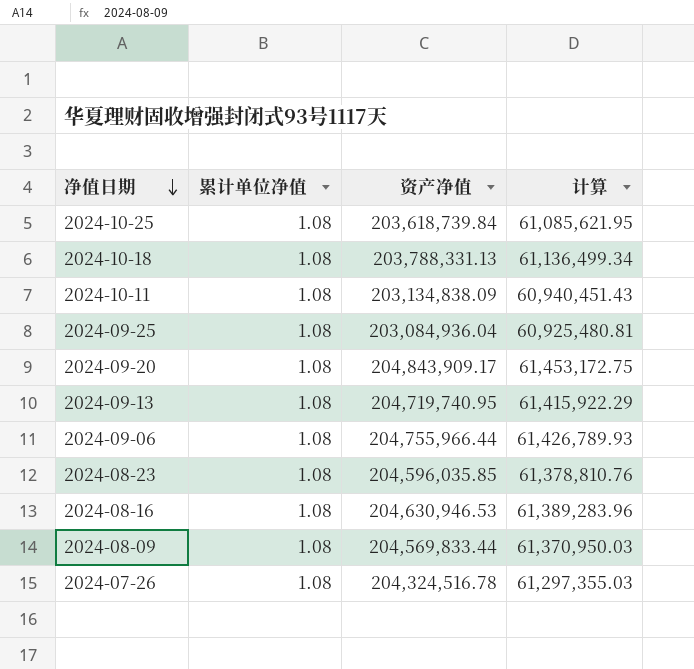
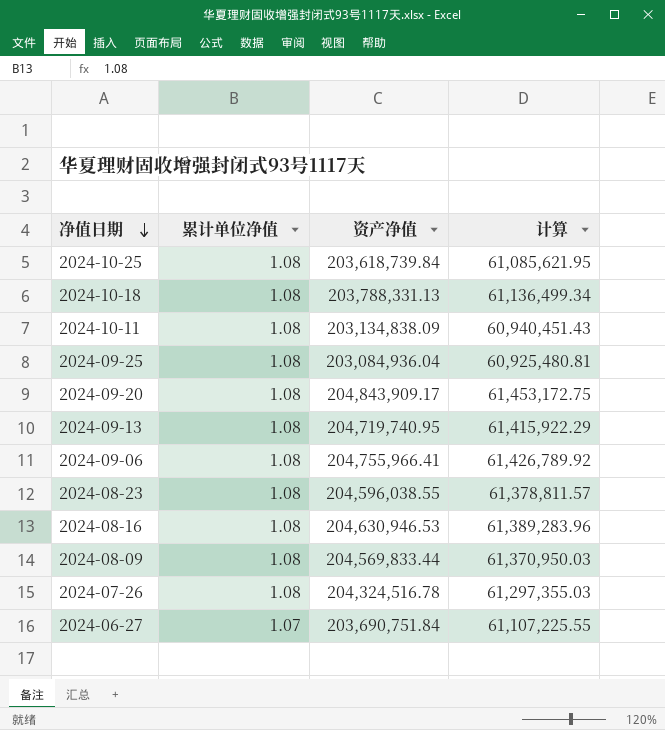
2024-09-06 | 资产净值: 204,755,966.44 -> 204,755,966.41
2024-09-06 | 计算: 61,426,789.93 -> 61,426,789.92
2024-08-23 | 资产净值: 204,596,035.85 -> 204,596,038.55
2024-08-23 | 计算: 61,378,810.76 -> 61,378,811.57
row 2024-06-27: none -> 1.07 | 203,690,751.84 | 61,107,225.55

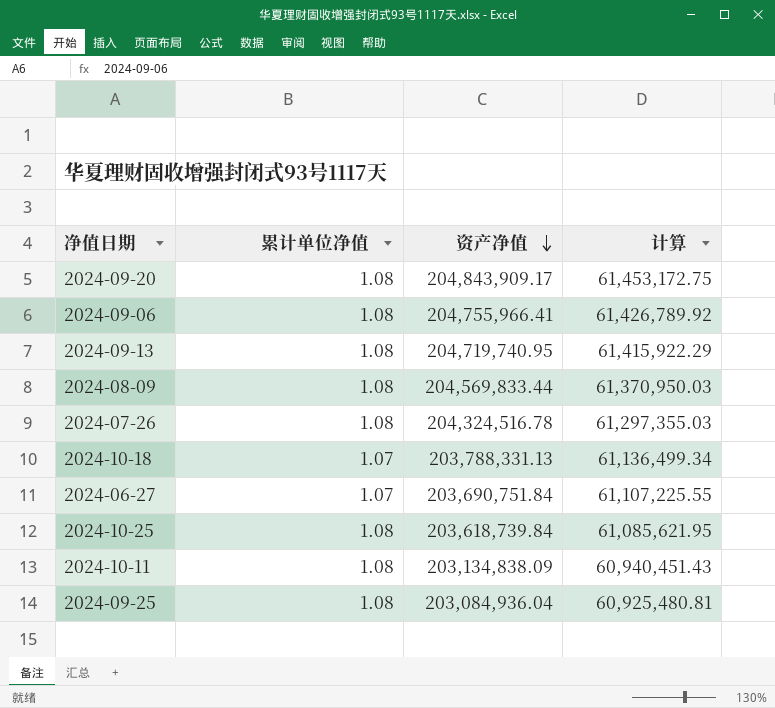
row order: 净值日期 descending -> 资产净值 descending
row 2024-08-23: 1.08 | 204,596,038.55 | 61,378,811.57 -> none
row 2024-08-16: 1.08 | 204,630,946.53 | 61,389,283.96 -> none
2024-10-18 | 累计单位净值: 1.08 -> 1.07

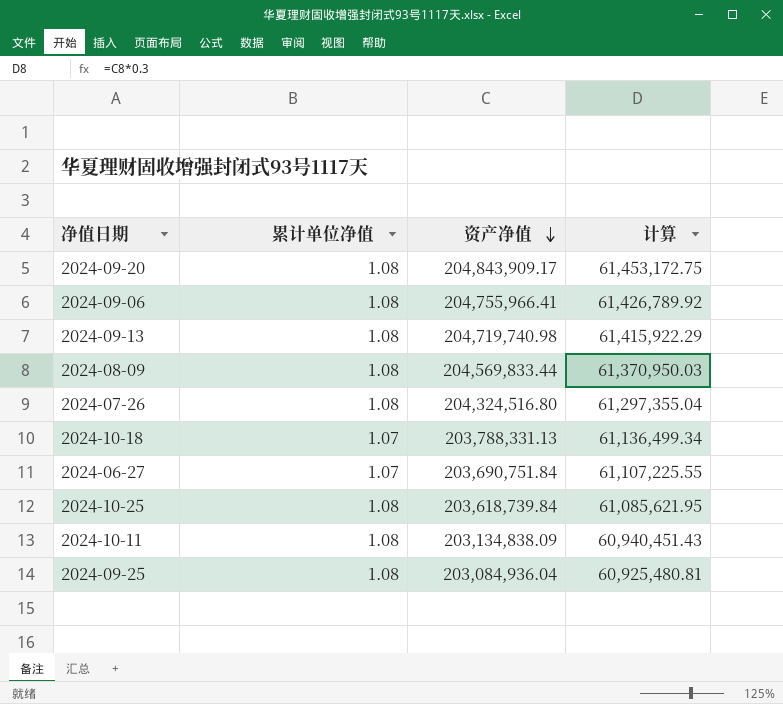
2024-09-13 | 资产净值: 204,719,740.95 -> 204,719,740.98
2024-07-26 | 资产净值: 204,324,516.78 -> 204,324,516.80
2024-07-26 | 计算: 61,297,355.03 -> 61,297,355.04

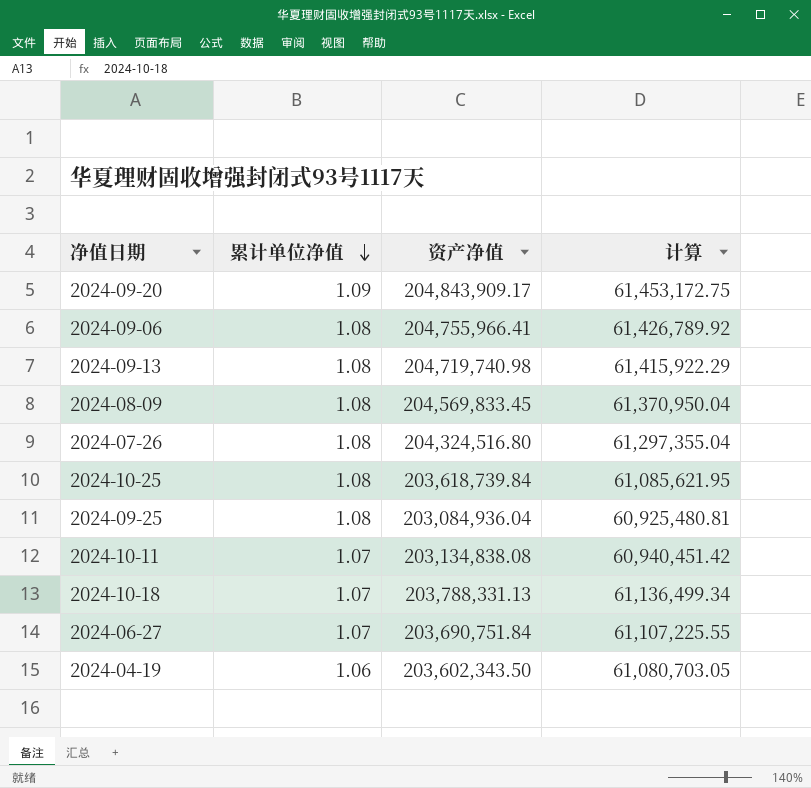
row order: 资产净值 descending -> 累计单位净值 descending
2024-09-20 | 累计单位净值: 1.08 -> 1.09
2024-08-09 | 资产净值: 204,569,833.44 -> 204,569,833.45
2024-08-09 | 计算: 61,370,950.03 -> 61,370,950.04
2024-10-11 | 累计单位净值: 1.08 -> 1.07
2024-10-11 | 资产净值: 203,134,838.09 -> 203,134,838.08
2024-10-11 | 计算: 60,940,451.43 -> 60,940,451.42
row 2024-04-19: none -> 1.06 | 203,602,343.50 | 61,080,703.05

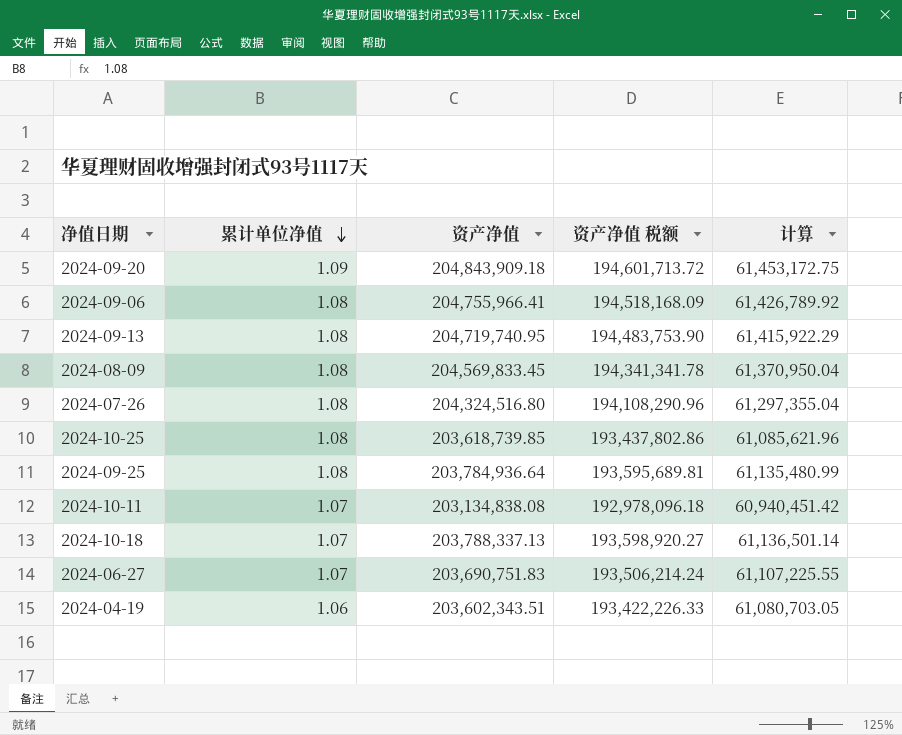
column 资产净值 税额 | formula: none -> [资产净值] * 0.95
2024-09-20 | 资产净值: 204,843,909.17 -> 204,843,909.18
2024-09-13 | 资产净值: 204,719,740.98 -> 204,719,740.95
2024-10-25 | 资产净值: 203,618,739.84 -> 203,618,739.85
2024-10-25 | 计算: 61,085,621.95 -> 61,085,621.96
2024-09-25 | 资产净值: 203,084,936.04 -> 203,784,936.64
2024-09-25 | 计算: 60,925,480.81 -> 61,135,480.99
2024-10-18 | 资产净值: 203,788,331.13 -> 203,788,337.13
2024-10-18 | 计算: 61,136,499.34 -> 61,136,501.14
2024-06-27 | 资产净值: 203,690,751.84 -> 203,690,751.83
2024-04-19 | 资产净值: 203,602,343.50 -> 203,602,343.51

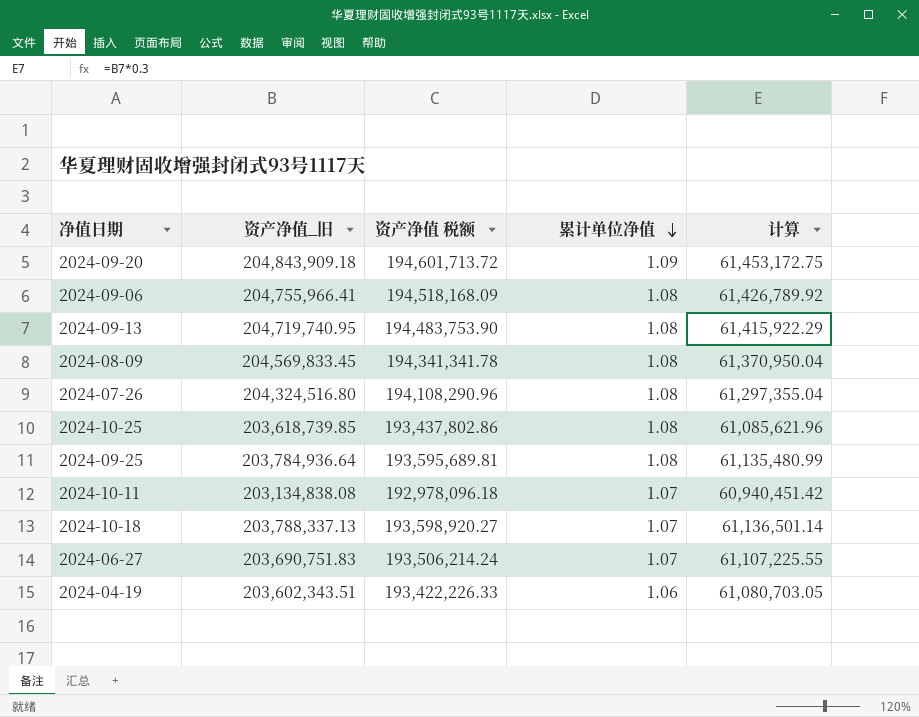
column name: 资产净值 -> 资产净值_旧
column 累计单位净值 | position: 2 -> 4

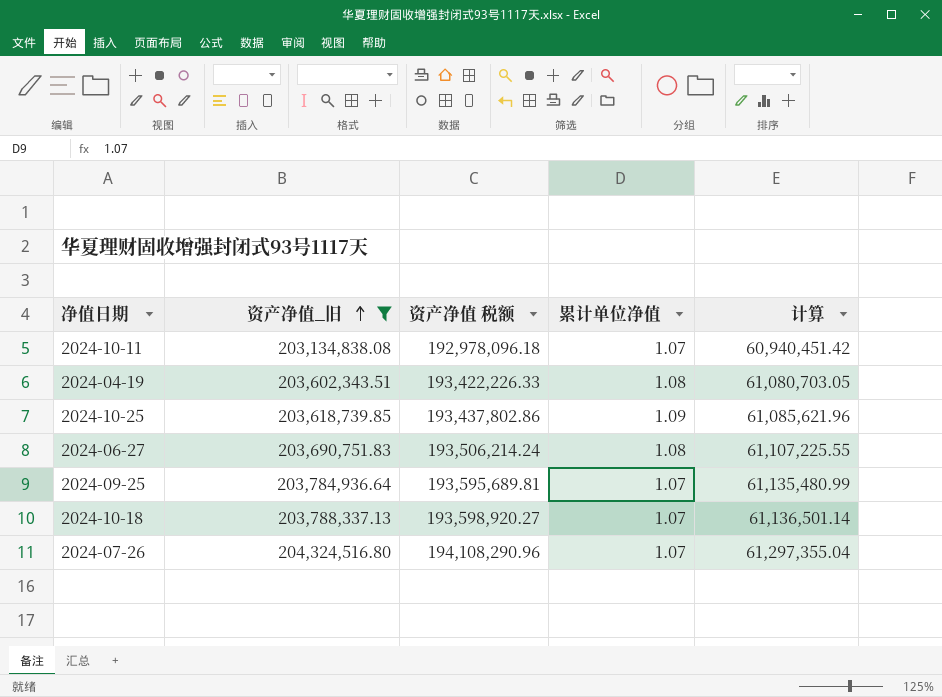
filter: none -> 资产净值_旧 <= 204,324,516.80
row order: 累计单位净值 descending -> 资产净值_旧 ascending
2024-04-19 | 累计单位净值: 1.06 -> 1.08
2024-10-25 | 累计单位净值: 1.08 -> 1.09
2024-06-27 | 累计单位净值: 1.07 -> 1.08
2024-09-25 | 累计单位净值: 1.08 -> 1.07
2024-07-26 | 累计单位净值: 1.08 -> 1.07

